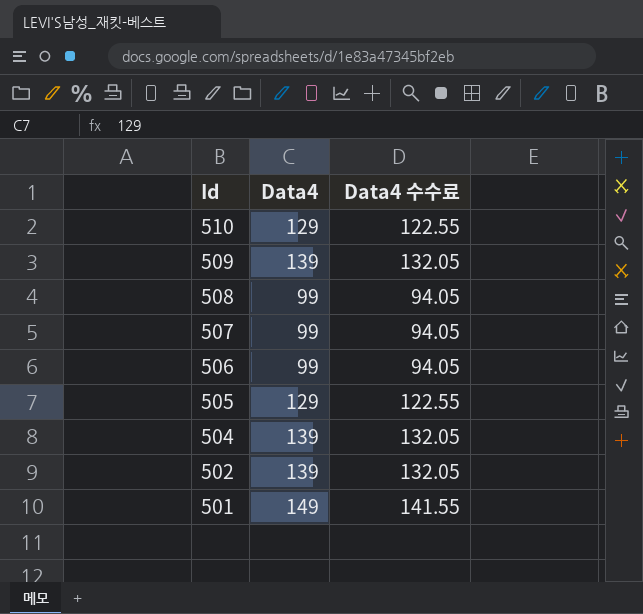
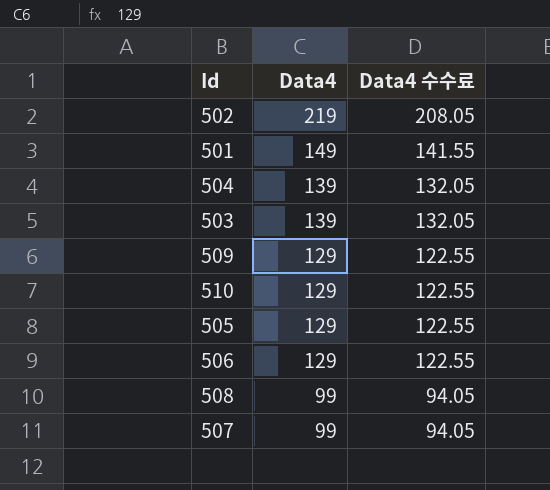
row order: Id descending -> Data4 descending
502 | Data4: 139 -> 219
502 | Data4 수수료: 132.05 -> 208.05
row 503: none -> 139 | 132.05
509 | Data4: 139 -> 129
509 | Data4 수수료: 132.05 -> 122.55
506 | Data4: 99 -> 129
506 | Data4 수수료: 94.05 -> 122.55

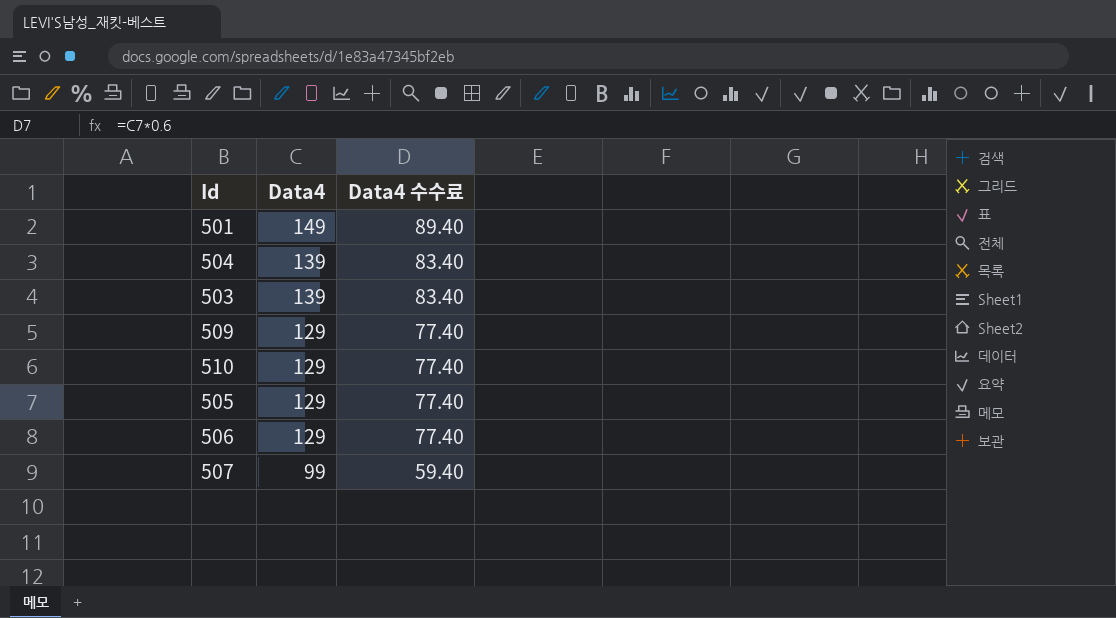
column Data4 수수료 | formula: [Data4] * 0.95 -> [Data4] * 0.6
row 502: 219 | 208.05 -> none
row 508: 99 | 94.05 -> none

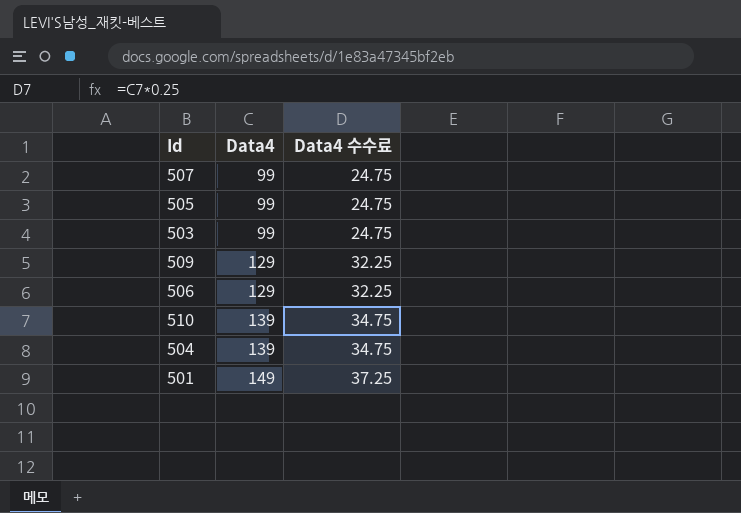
row order: Data4 descending -> Data4 ascending
column Data4 수수료 | formula: [Data4] * 0.6 -> [Data4] * 0.25
505 | Data4: 129 -> 99
503 | Data4: 139 -> 99
510 | Data4: 129 -> 139

